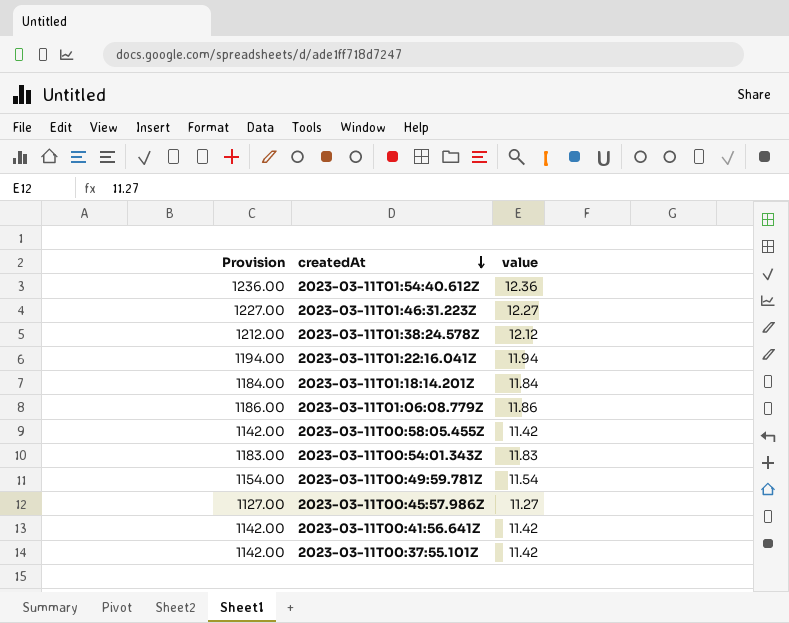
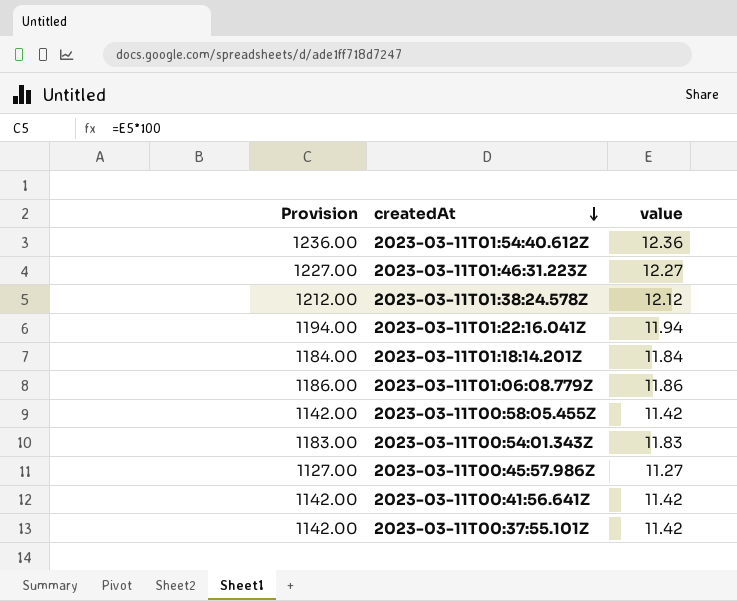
row 2023-03-11T00:49:59.781Z: 1154.00 | 11.54 -> none

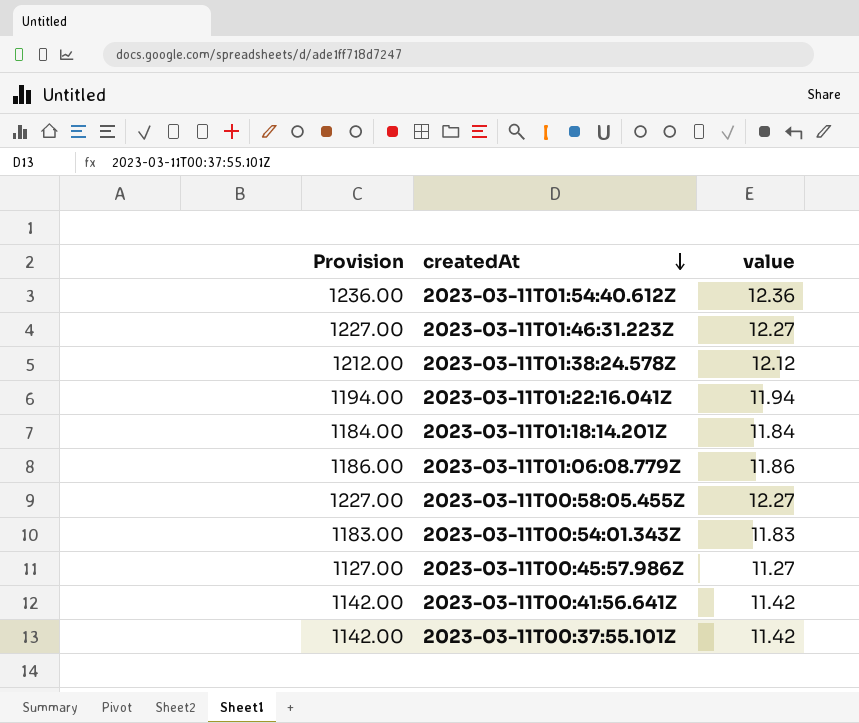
2023-03-11T00:58:05.455Z | Provision: 1142.00 -> 1227.00
2023-03-11T00:58:05.455Z | value: 11.42 -> 12.27

